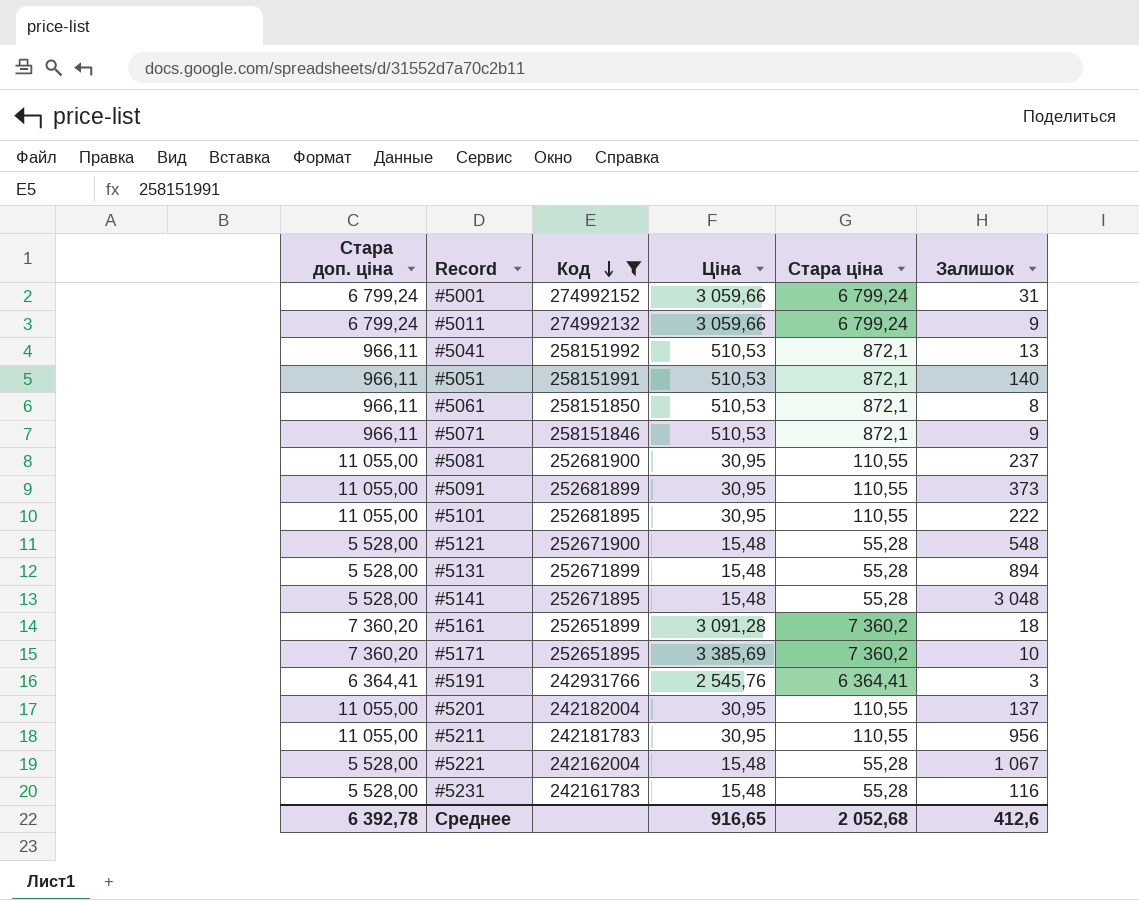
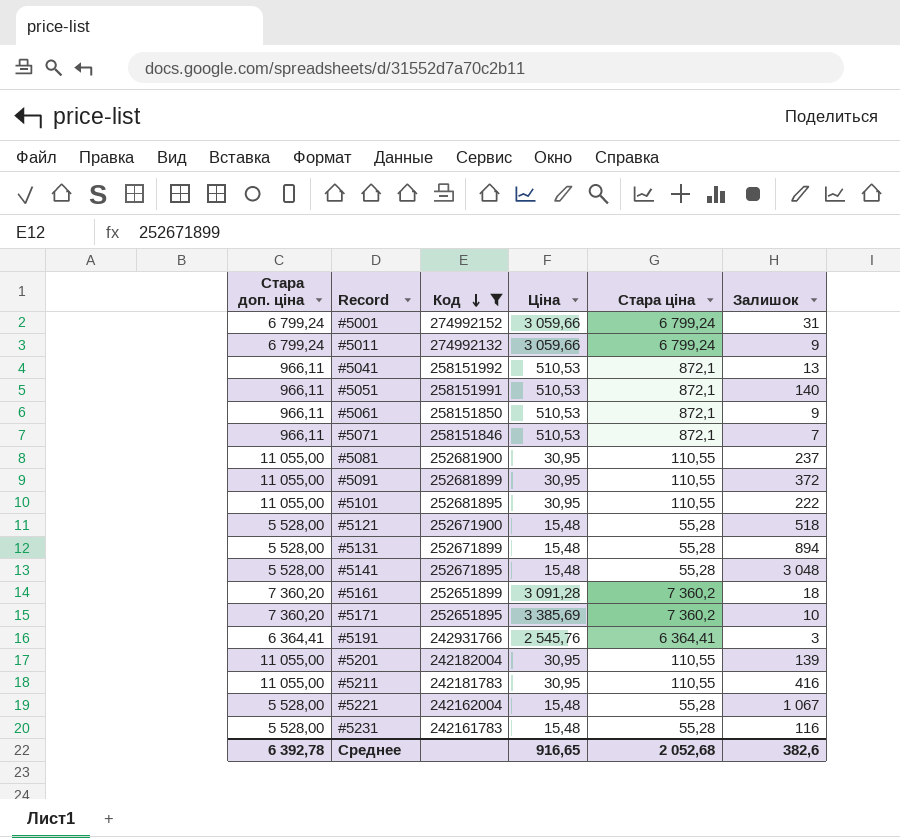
#5061 | Залишок: 8 -> 9
#5071 | Залишок: 9 -> 7
#5091 | Залишок: 373 -> 372
#5121 | Залишок: 548 -> 518
#5201 | Залишок: 137 -> 139
#5211 | Залишок: 956 -> 416
Среднее | Залишок: 412,6 -> 382,6

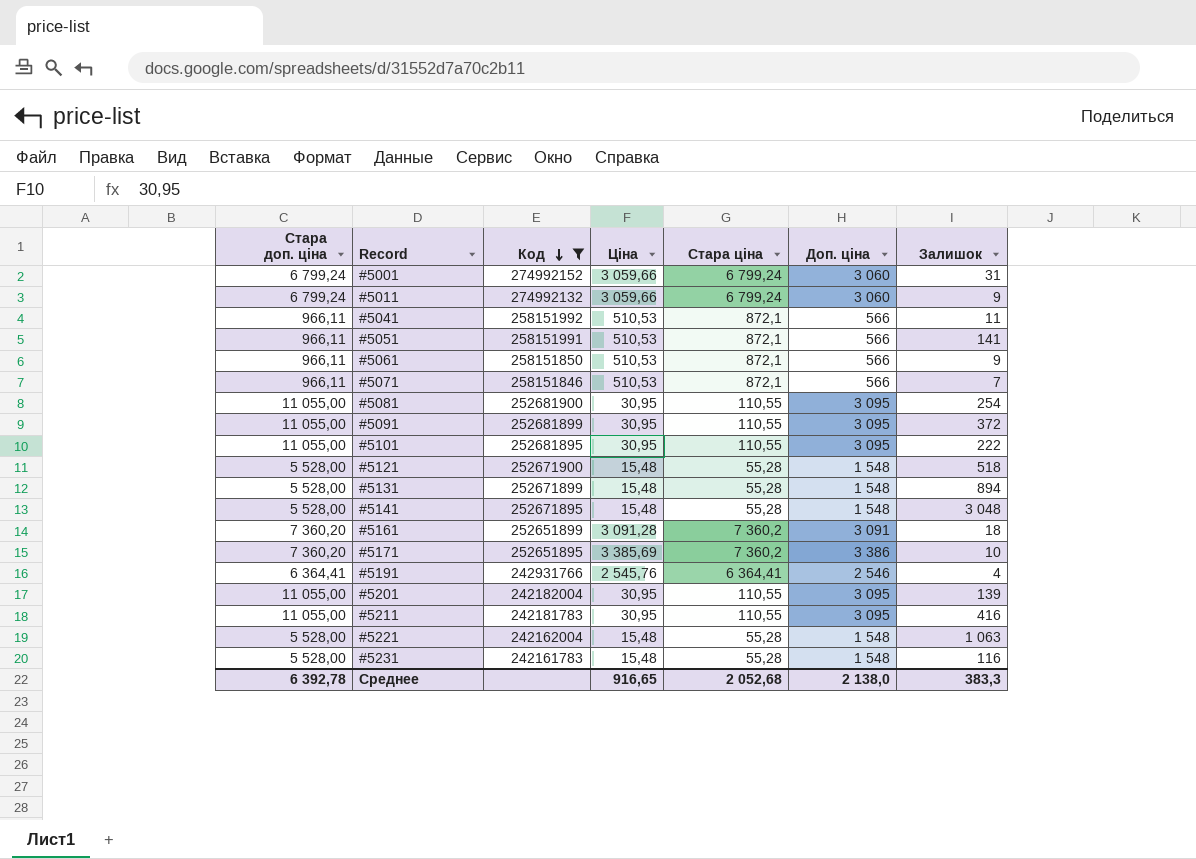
column Доп. ціна | position: none -> 6
#5041 | Залишок: 13 -> 11
#5051 | Залишок: 140 -> 141
#5081 | Залишок: 237 -> 254
#5191 | Залишок: 3 -> 4
#5221 | Залишок: 1 067 -> 1 063
Среднее | Залишок: 382,6 -> 383,3

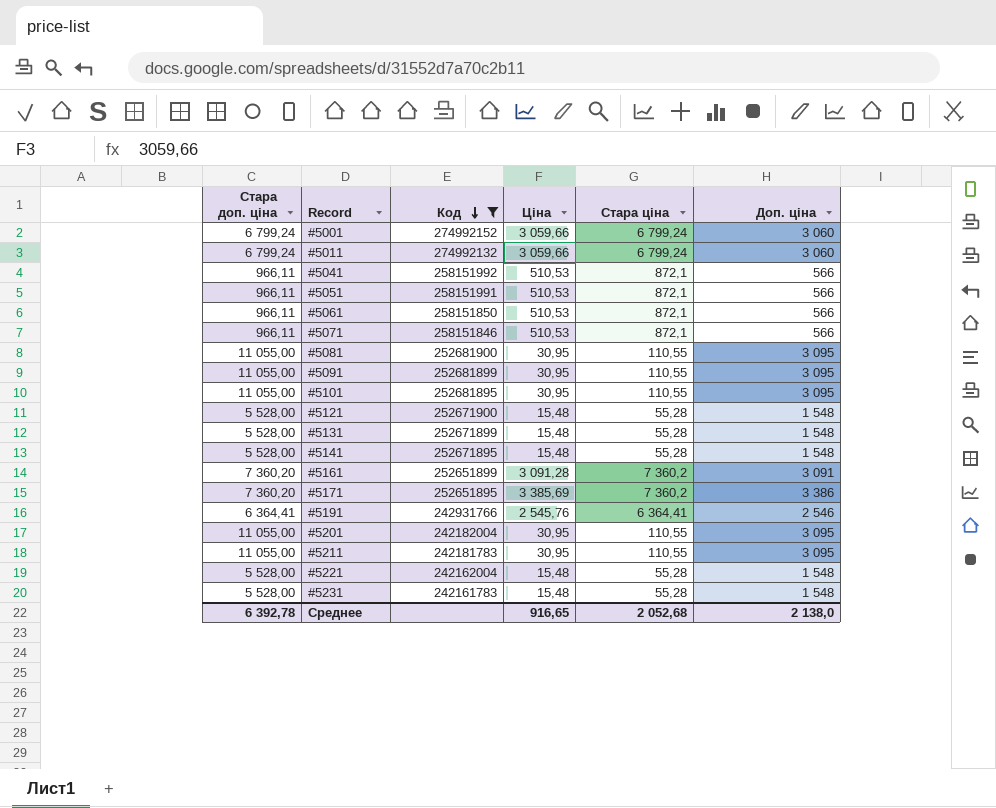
column Залишок | position: 7 -> none

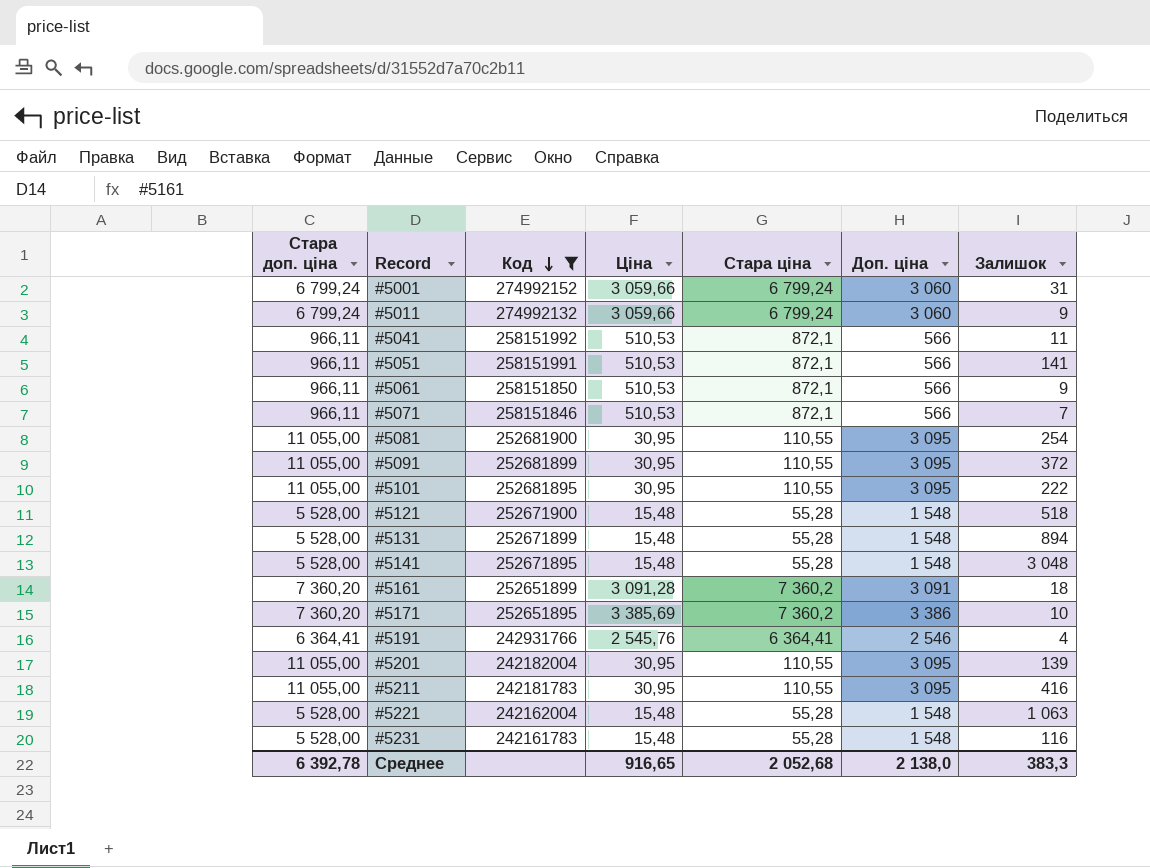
column Залишок | position: none -> 7

